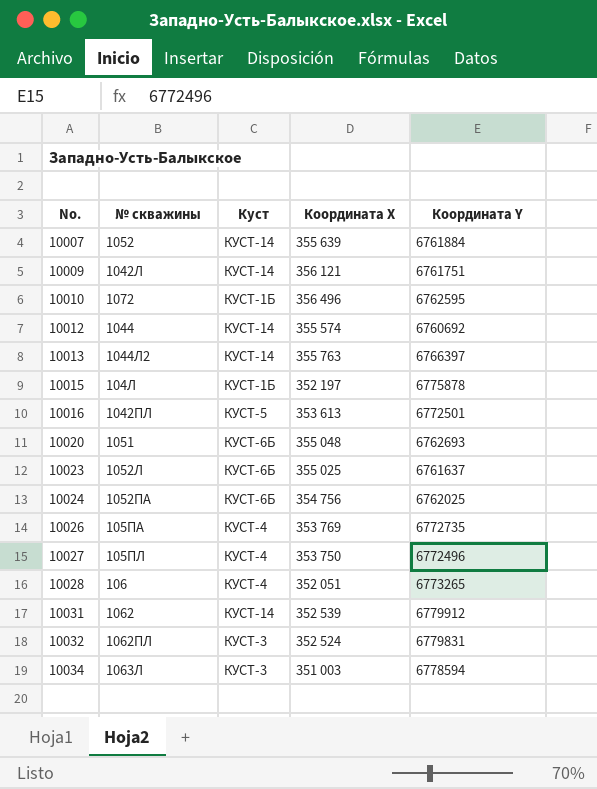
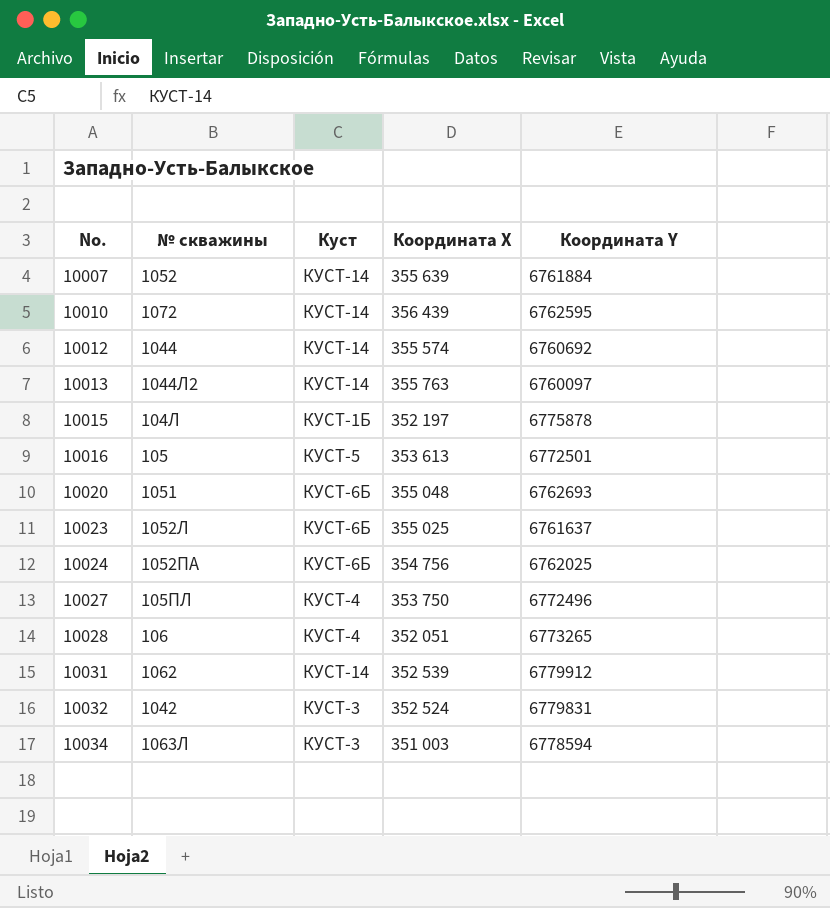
row 10009: 1042Л | КУСТ-14 | 356 121 | 6761751 -> none
row 10026: 105ПА | КУСТ-4 | 353 769 | 6772735 -> none
10010 | Куст: КУСТ-1Б -> КУСТ-14
10010 | Координата X: 356 496 -> 356 439
10013 | Координата Y: 6766397 -> 6760097
10016 | № скважины: 1042ПЛ -> 105
10032 | № скважины: 1062ПЛ -> 1042

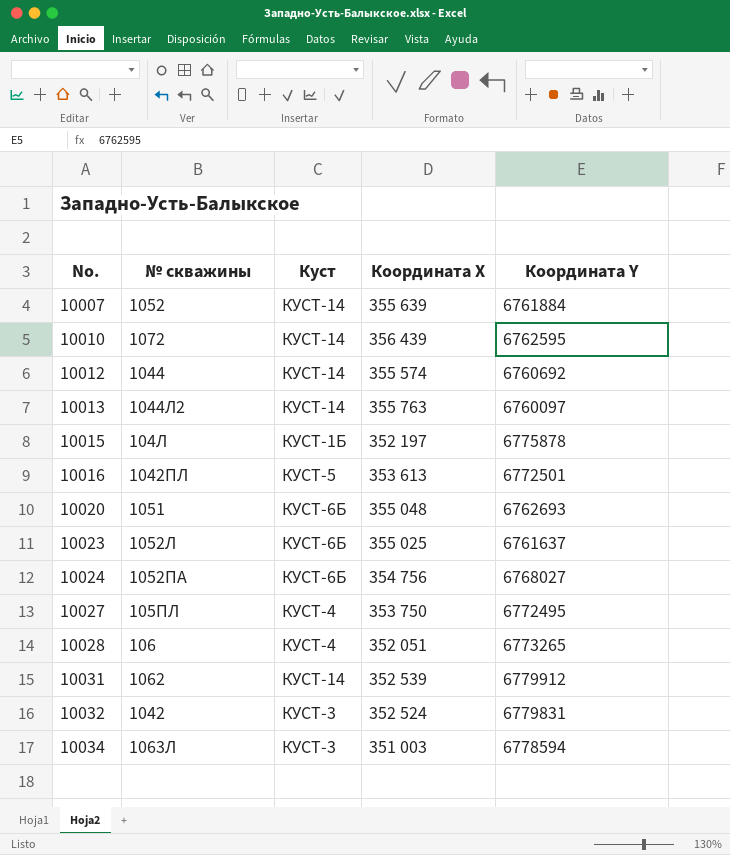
10016 | № скважины: 105 -> 1042ПЛ
10024 | Координата Y: 6762025 -> 6768027
10027 | Координата Y: 6772496 -> 6772495

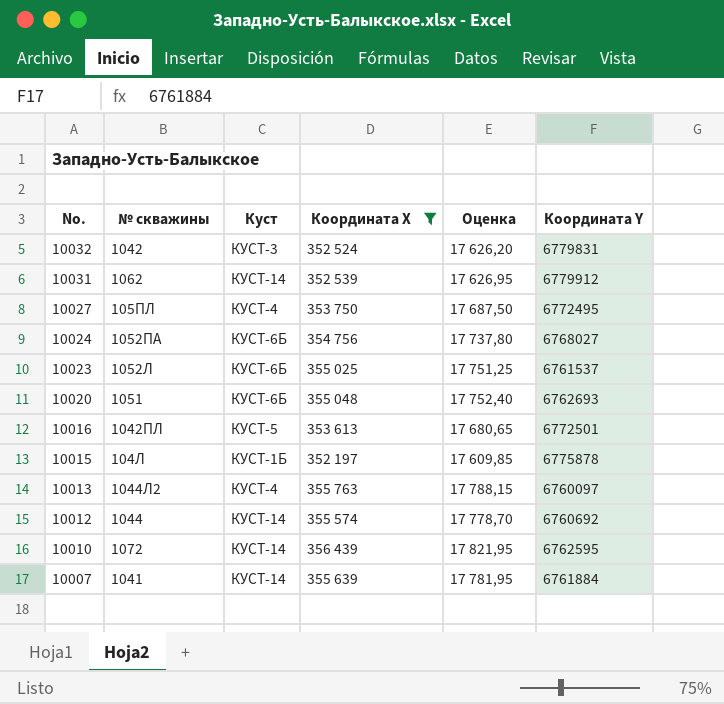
filter: none -> Координата X >= 352 197
row order: No. ascending -> No. descending
column Оценка | formula: none -> [Координата X] * 0,05
10023 | Координата Y: 6761637 -> 6761537
10013 | Куст: КУСТ-14 -> КУСТ-4
10007 | № скважины: 1052 -> 1041

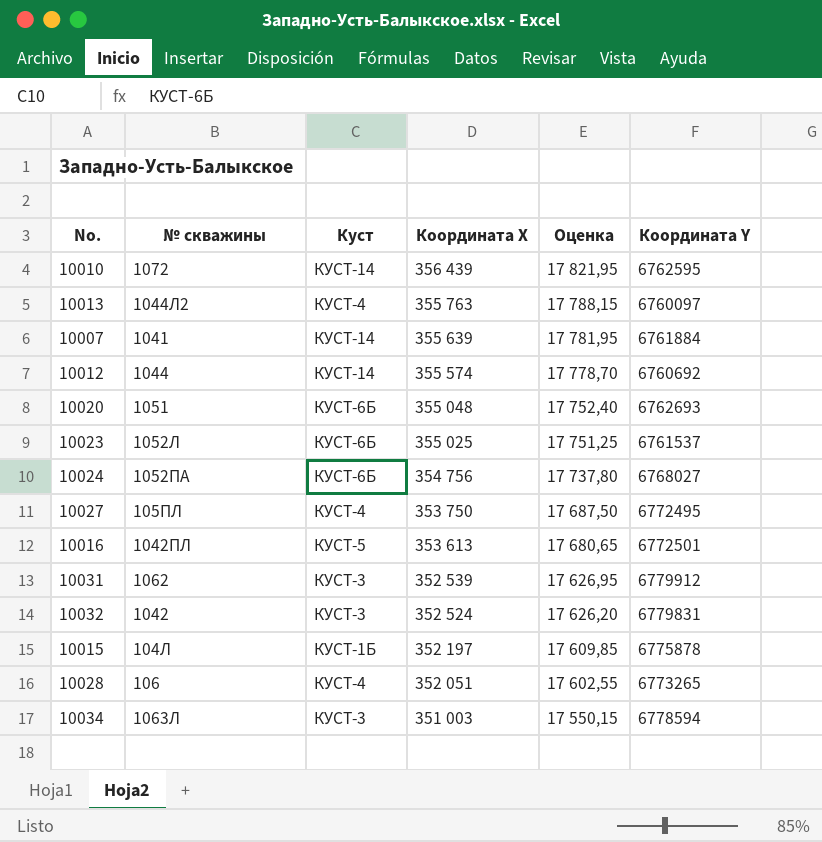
filter: Координата X >= 352 197 -> none
row order: No. descending -> Координата X descending
10031 | Куст: КУСТ-14 -> КУСТ-3

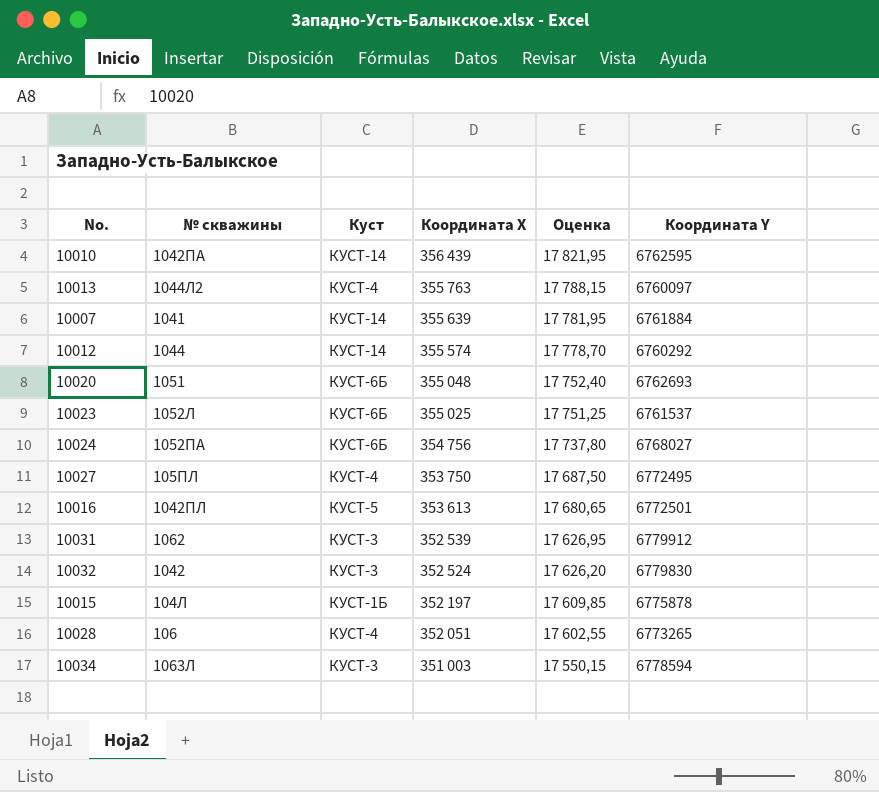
10010 | № скважины: 1072 -> 1042ПА
10012 | Координата Y: 6760692 -> 6760292
10032 | Координата Y: 6779831 -> 6779830

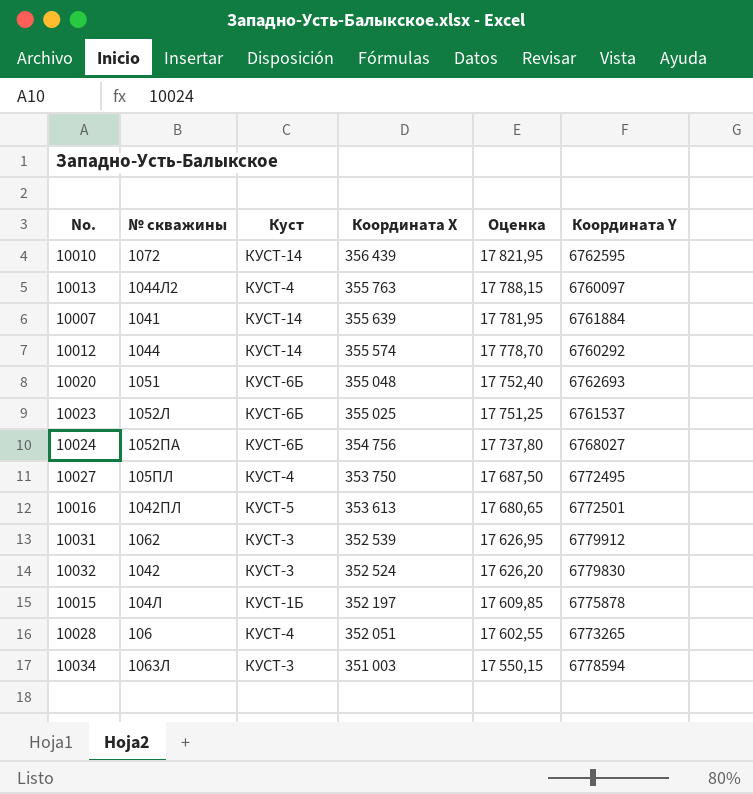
10010 | № скважины: 1042ПА -> 1072

